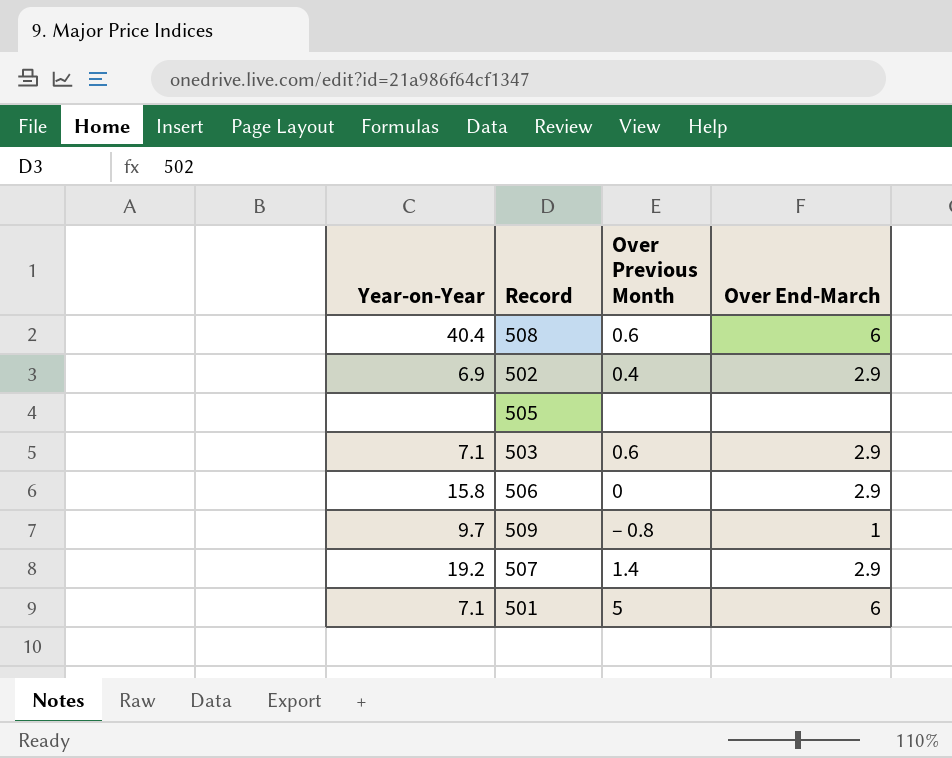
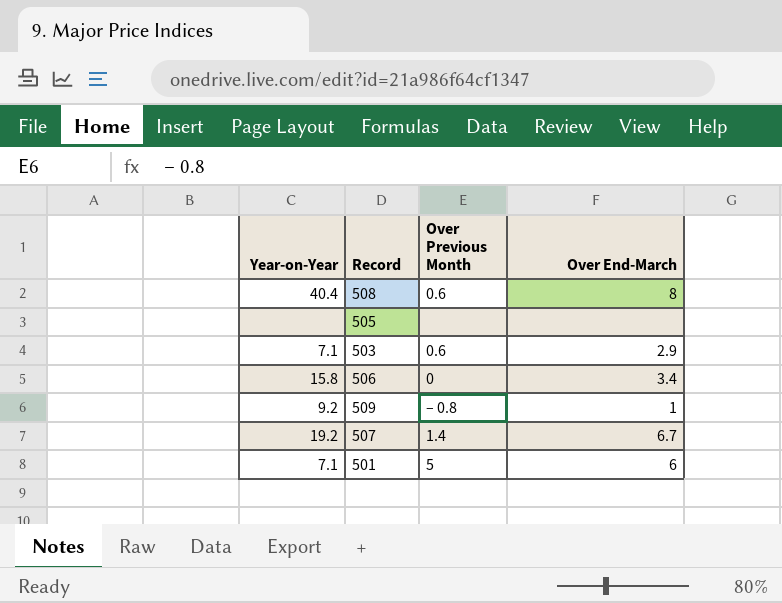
row 502: 6.9 | 0.4 | 2.9 -> none
508 | Over End-March: 6 -> 8
506 | Over End-March: 2.9 -> 3.4
509 | Year-on-Year: 9.7 -> 9.2
507 | Over End-March: 2.9 -> 6.7

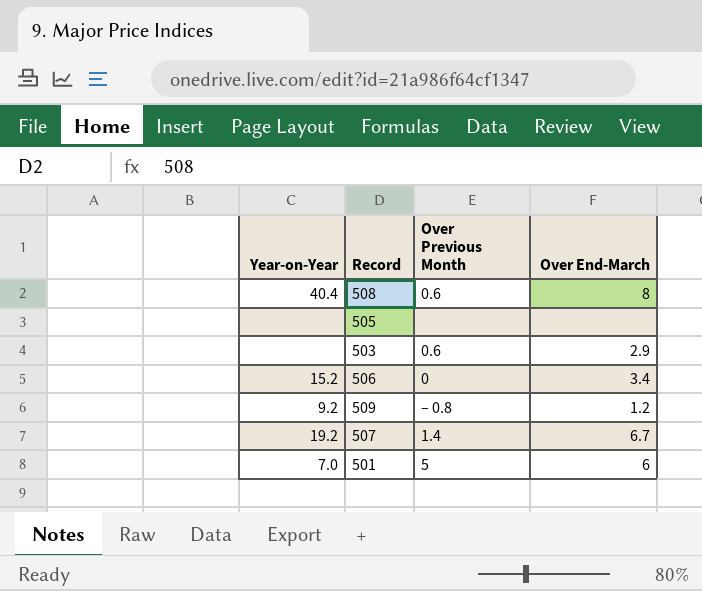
503 | Year-on-Year: 7.1 -> none
506 | Year-on-Year: 15.8 -> 15.2
509 | Over End-March: 1 -> 1.2
501 | Year-on-Year: 7.1 -> 7.0

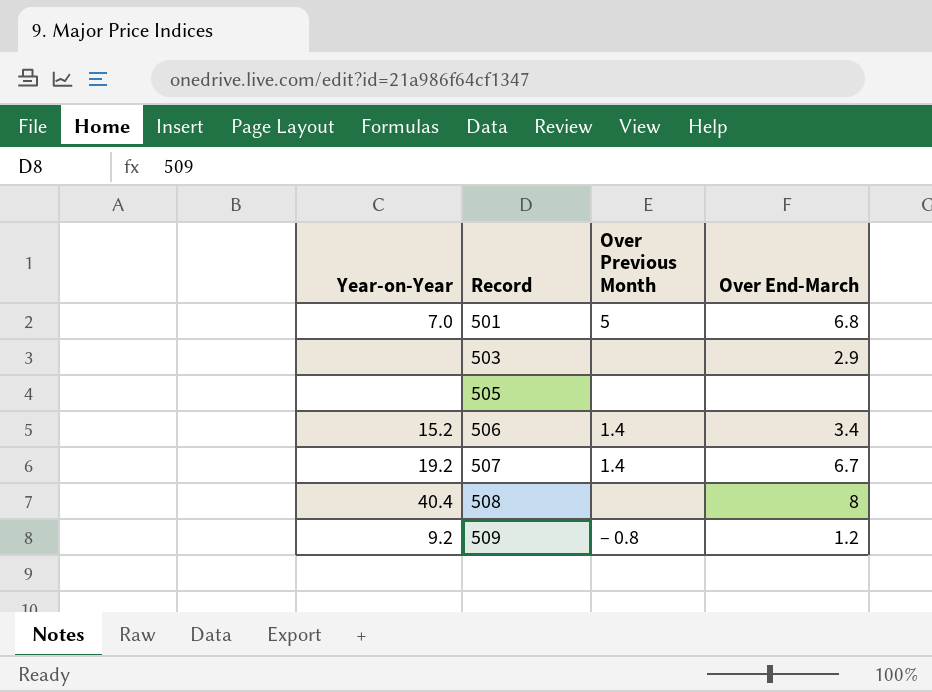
row order: none -> Record ascending
501 | Over End-March: 6 -> 6.8
503 | Over Previous Month: 0.6 -> none
506 | Over Previous Month: 0 -> 1.4
508 | Over Previous Month: 0.6 -> none

